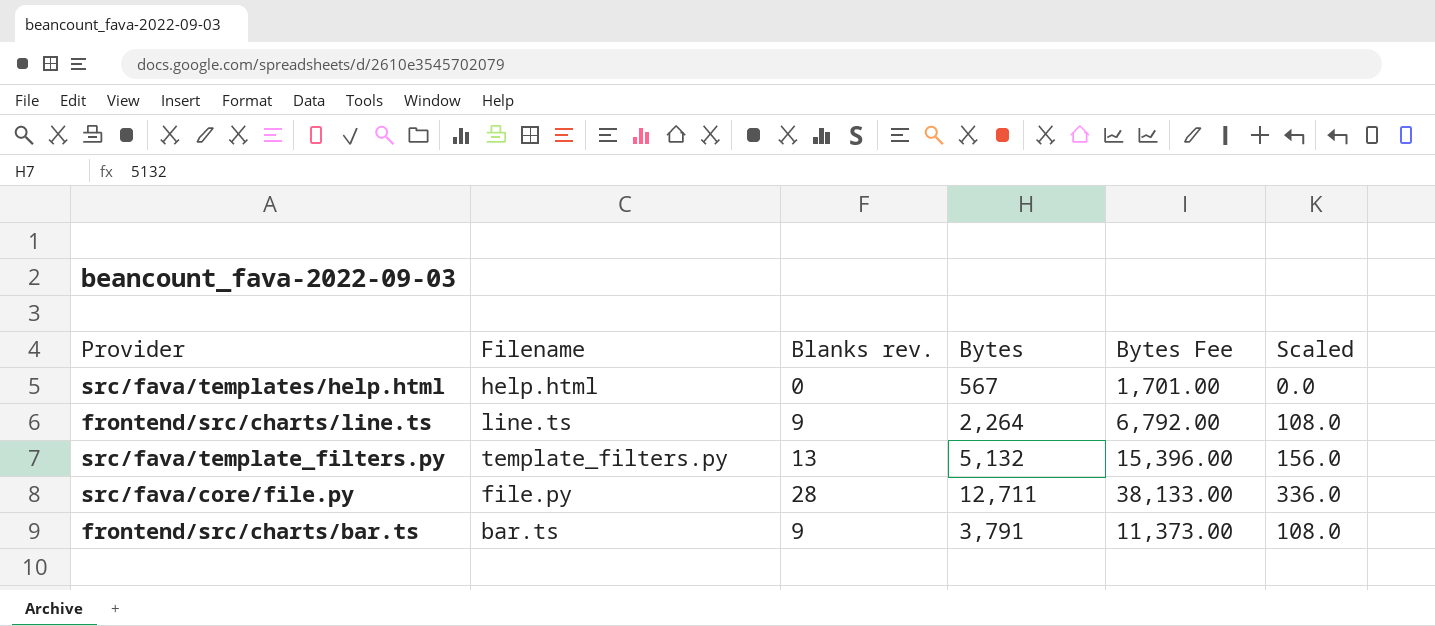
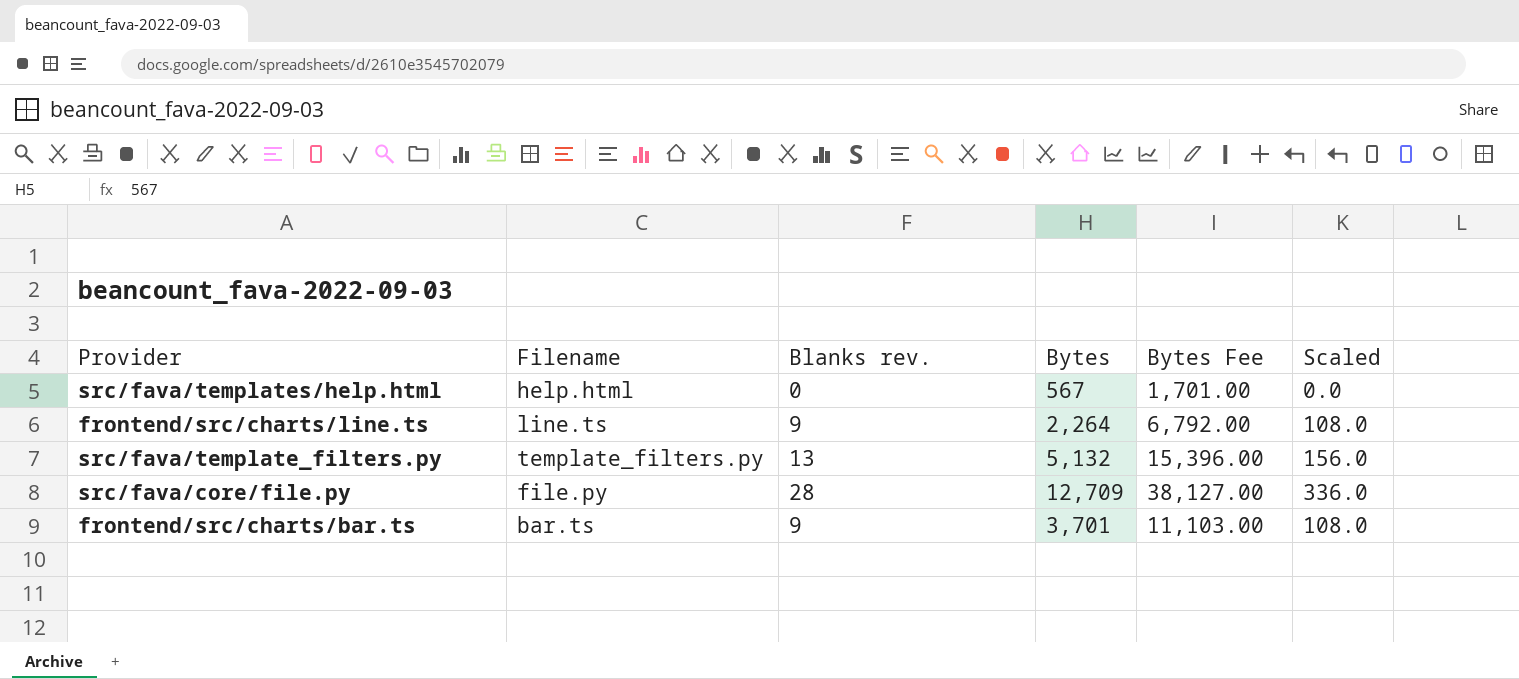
src/fava/core/file.py | Bytes: 12,711 -> 12,709
src/fava/core/file.py | Bytes Fee: 38,133.00 -> 38,127.00
frontend/src/charts/bar.ts | Bytes: 3,791 -> 3,701
frontend/src/charts/bar.ts | Bytes Fee: 11,373.00 -> 11,103.00

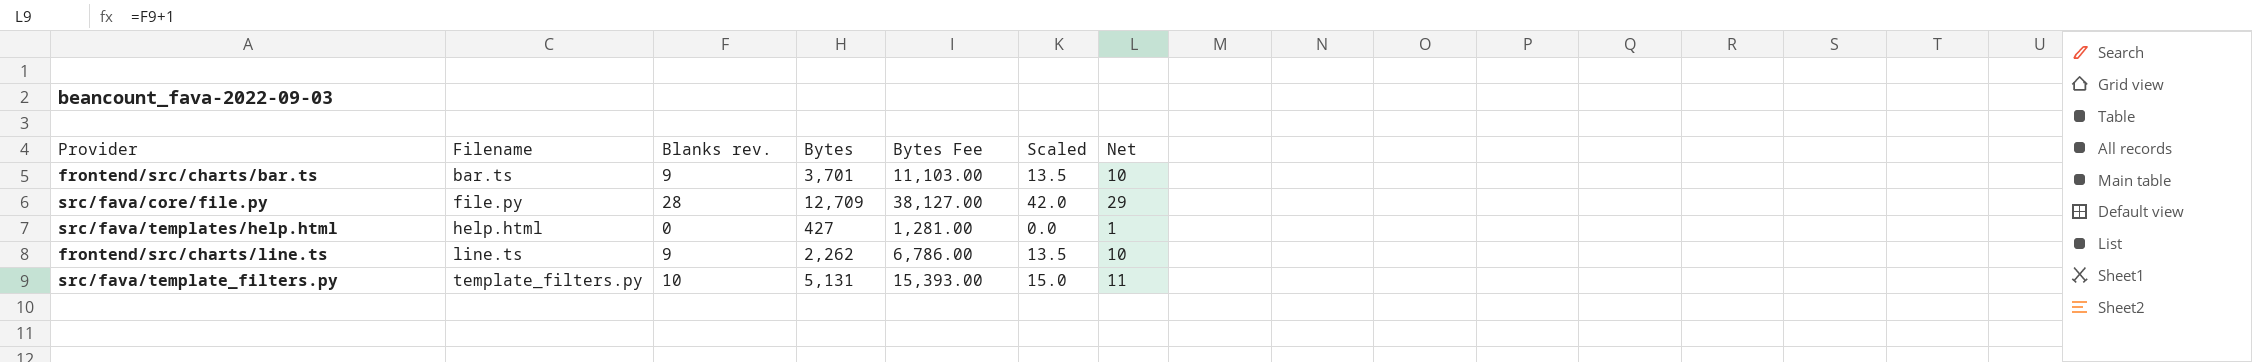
row order: none -> Filename ascending
column Scaled | formula: [Blanks rev.] * 12 -> [Blanks rev.] * 1.5
column Net | formula: none -> [Blanks rev.] + 1
src/fava/templates/help.html | Bytes: 567 -> 427
src/fava/templates/help.html | Bytes Fee: 1,701.00 -> 1,281.00
frontend/src/charts/line.ts | Bytes: 2,264 -> 2,262
frontend/src/charts/line.ts | Bytes Fee: 6,792.00 -> 6,786.00
src/fava/template_filters.py | Blanks rev.: 13 -> 10
src/fava/template_filters.py | Bytes: 5,132 -> 5,131
src/fava/template_filters.py | Bytes Fee: 15,396.00 -> 15,393.00

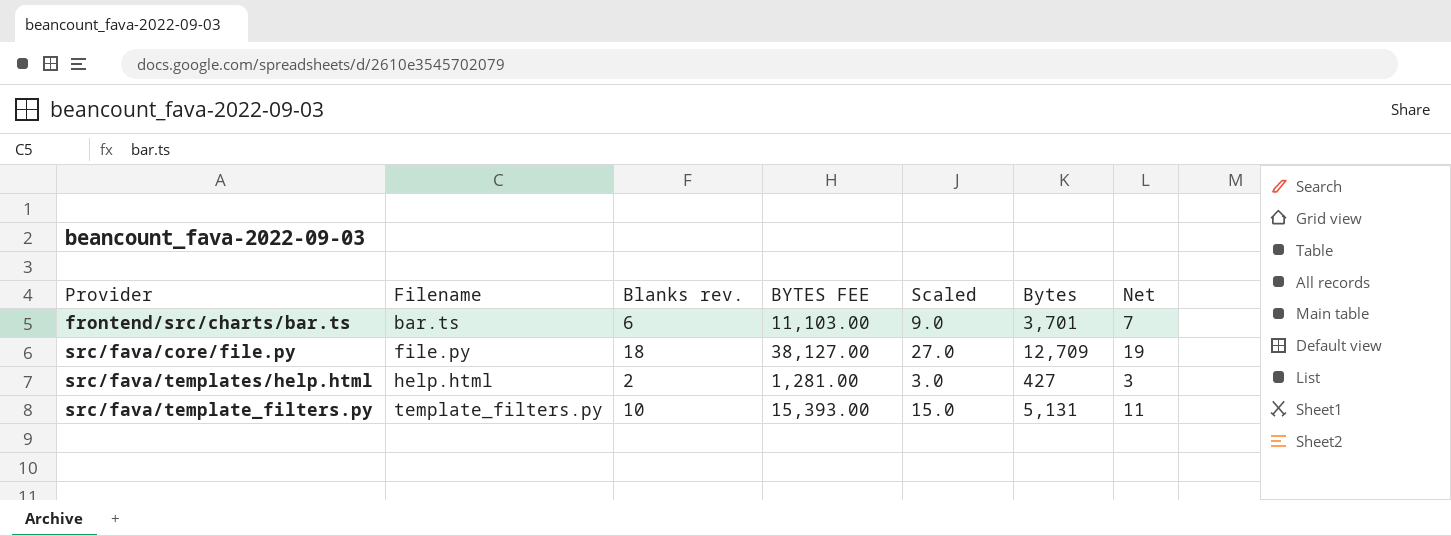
column name: Bytes Fee -> BYTES FEE
column Bytes | position: 4 -> 6
row frontend/src/charts/line.ts: line.ts | 9 | 2,262 | 6,786.00 | 13.5 | 10 -> none
frontend/src/charts/bar.ts | Blanks rev.: 9 -> 6
frontend/src/charts/bar.ts | Scaled: 13.5 -> 9.0
frontend/src/charts/bar.ts | Net: 10 -> 7
src/fava/core/file.py | Blanks rev.: 28 -> 18
src/fava/core/file.py | Scaled: 42.0 -> 27.0
src/fava/core/file.py | Net: 29 -> 19
src/fava/templates/help.html | Blanks rev.: 0 -> 2
src/fava/templates/help.html | Scaled: 0.0 -> 3.0
src/fava/templates/help.html | Net: 1 -> 3

